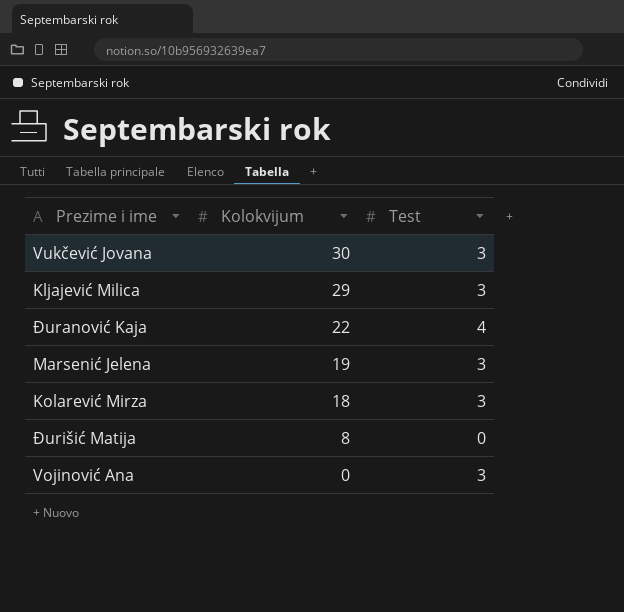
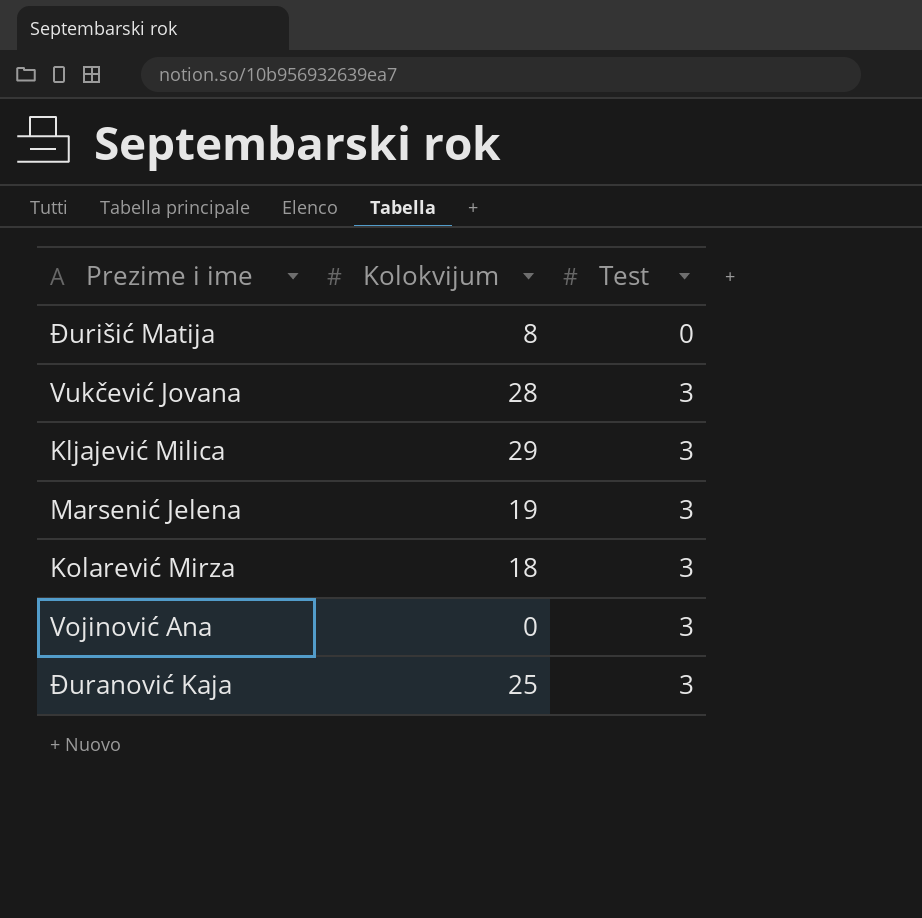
row order: Kolokvijum descending -> Test ascending
Vukčević Jovana | Kolokvijum: 30 -> 28
Đuranović Kaja | Kolokvijum: 22 -> 25
Đuranović Kaja | Test: 4 -> 3

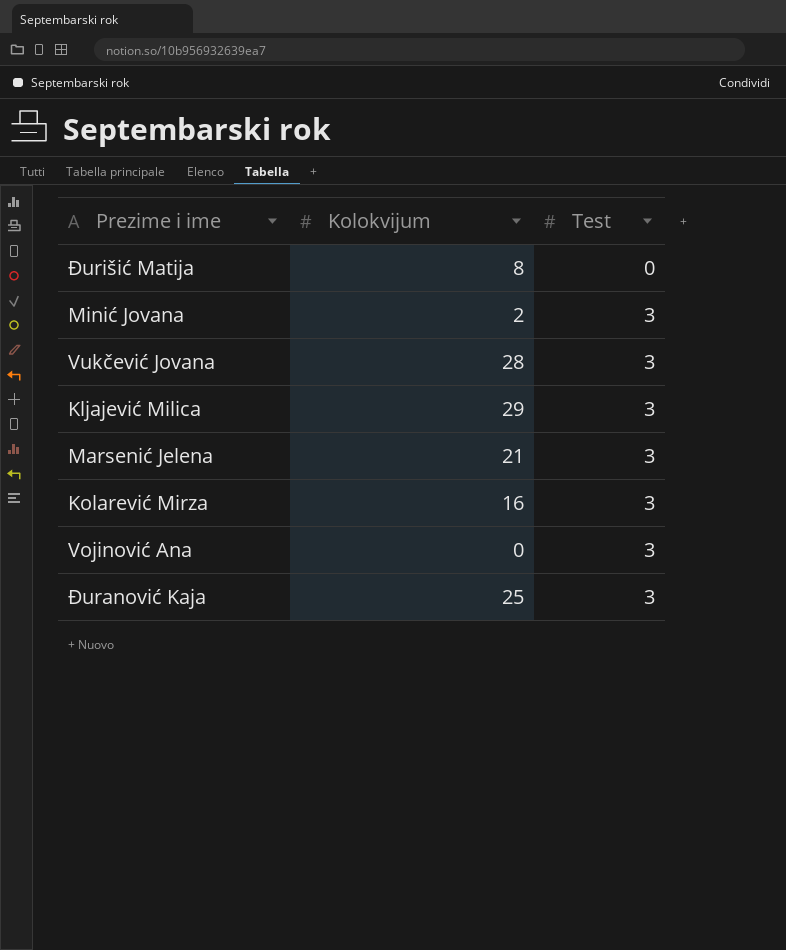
row Minić Jovana: none -> 2 | 3
Marsenić Jelena | Kolokvijum: 19 -> 21
Kolarević Mirza | Kolokvijum: 18 -> 16

